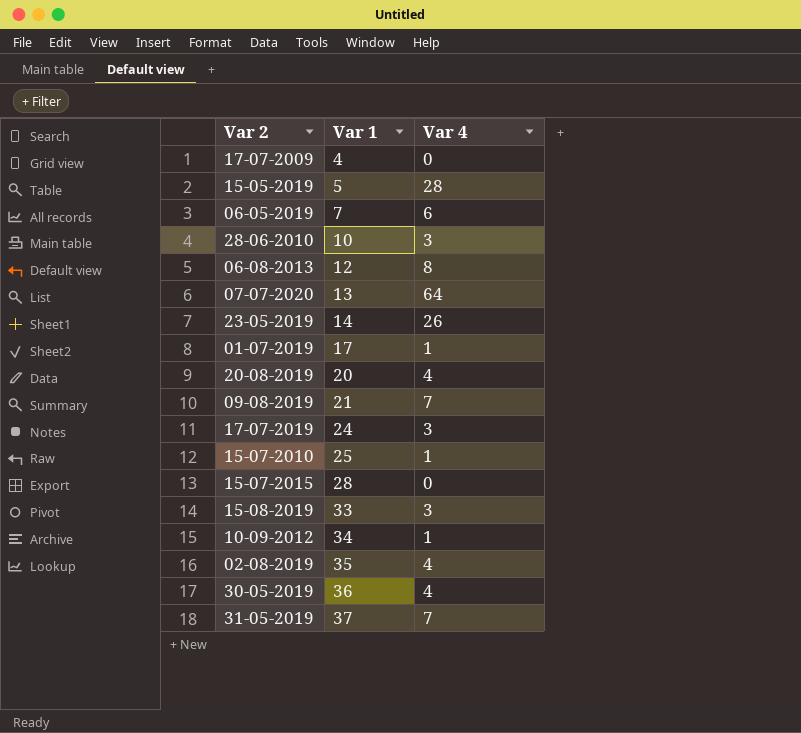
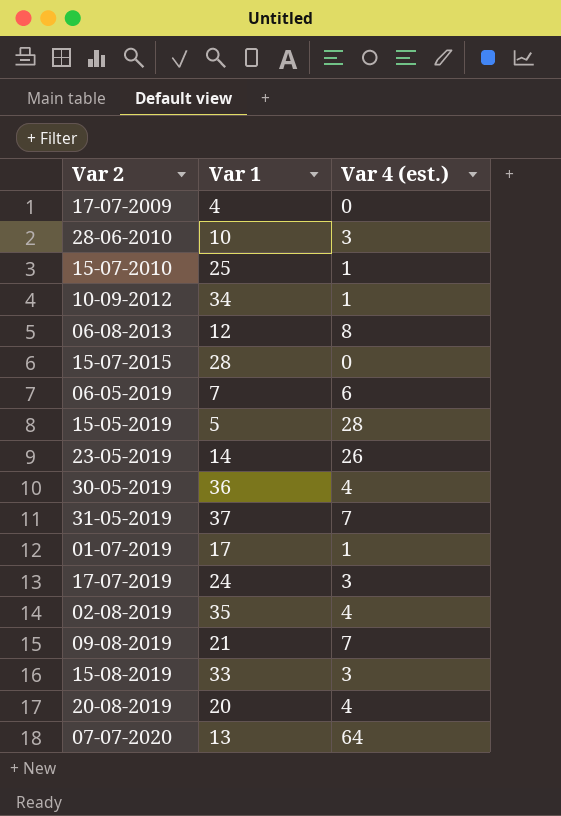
row order: Var 1 ascending -> Var 2 ascending
column name: Var 4 -> Var 4 (est.)

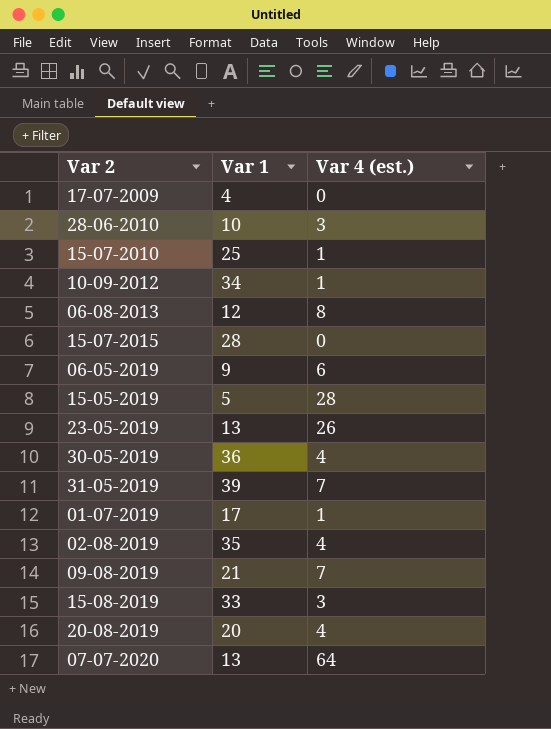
row 17-07-2019: 24 | 3 -> none
06-05-2019 | Var 1: 7 -> 9
23-05-2019 | Var 1: 14 -> 13
31-05-2019 | Var 1: 37 -> 39

